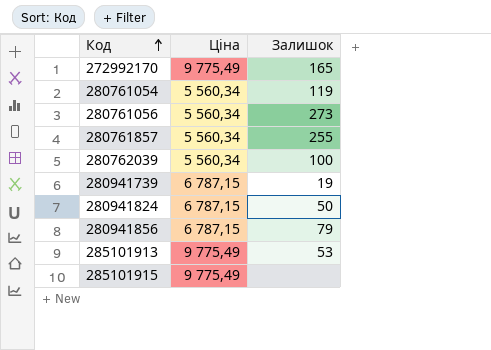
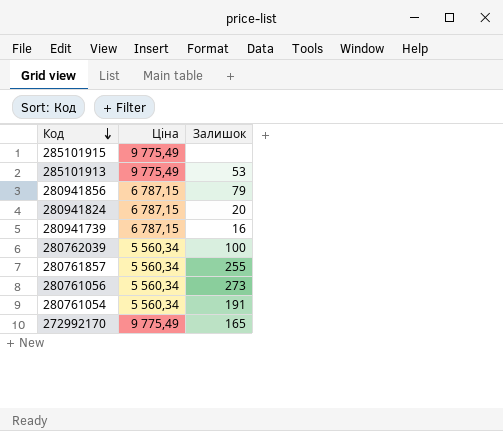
row order: Код ascending -> Код descending
280941824 | Залишок: 50 -> 20
280941739 | Залишок: 19 -> 16
280761054 | Залишок: 119 -> 191

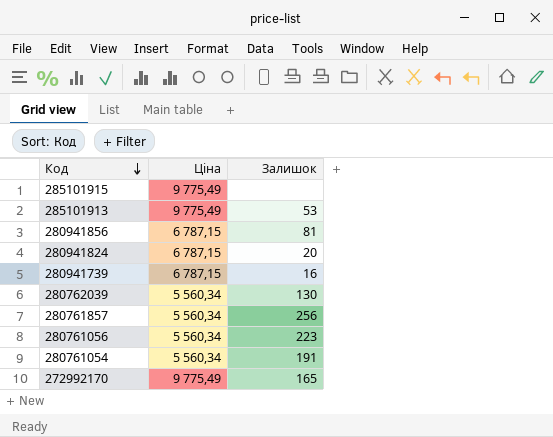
280941856 | Залишок: 79 -> 81
280762039 | Залишок: 100 -> 130
280761857 | Залишок: 255 -> 256
280761056 | Залишок: 273 -> 223

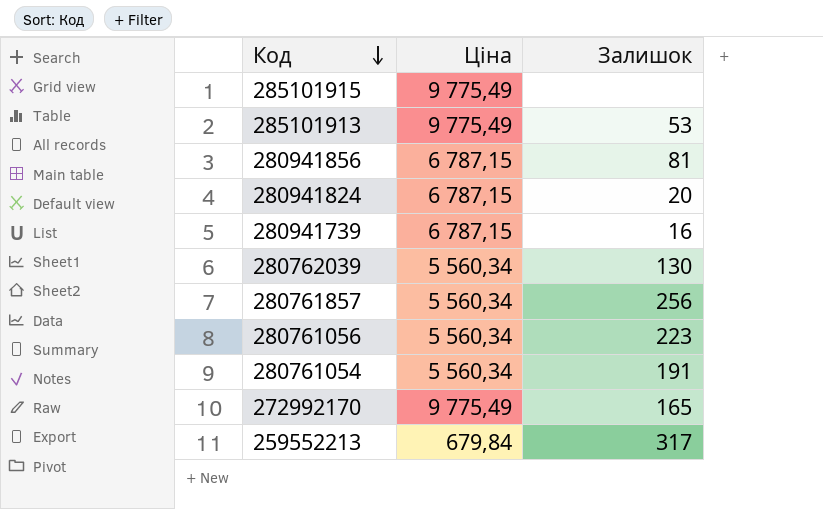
row 259552213: none -> 679,84 | 317

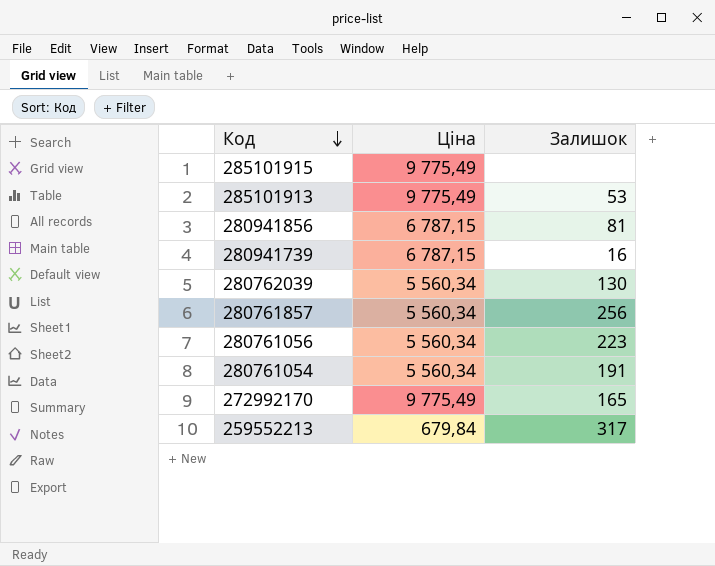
row 280941824: 6 787,15 | 20 -> none

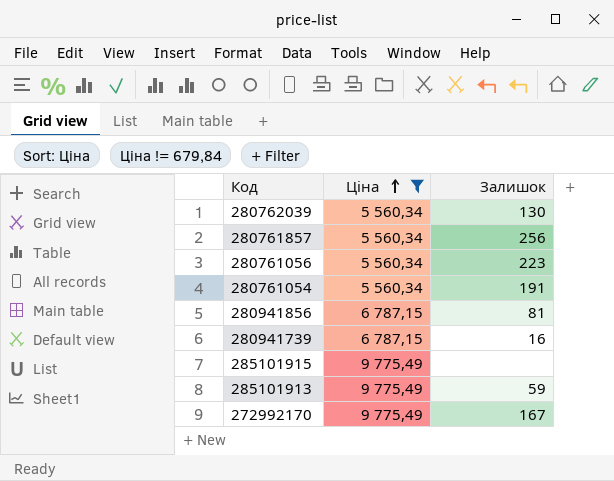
filter: none -> Ціна != 679,84
row order: Код descending -> Ціна ascending
285101913 | Залишок: 53 -> 59
272992170 | Залишок: 165 -> 167

